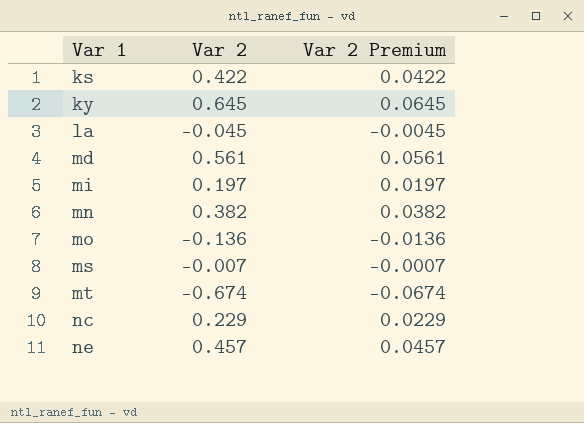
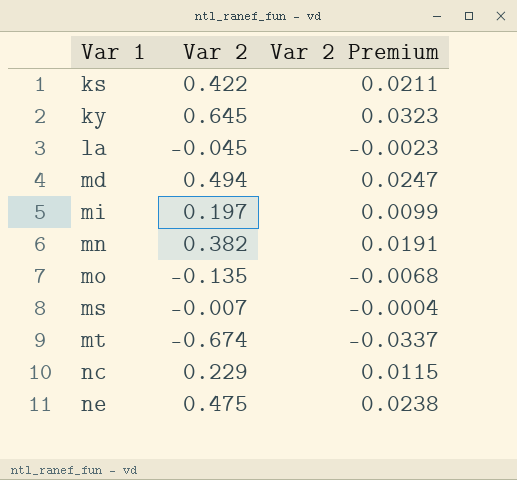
column Var 2 Premium | formula: [Var 2] * 0.1 -> [Var 2] * 0.05
md | Var 2: 0.561 -> 0.494
mo | Var 2: -0.136 -> -0.135
ne | Var 2: 0.457 -> 0.475

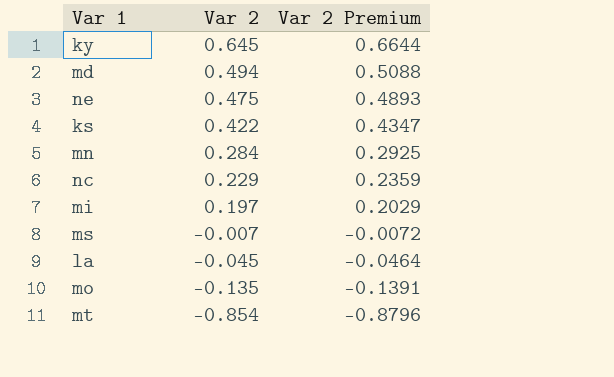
row order: Var 1 ascending -> Var 2 descending
column Var 2 Premium | formula: [Var 2] * 0.05 -> [Var 2] * 1.03
mn | Var 2: 0.382 -> 0.284
mt | Var 2: -0.674 -> -0.854

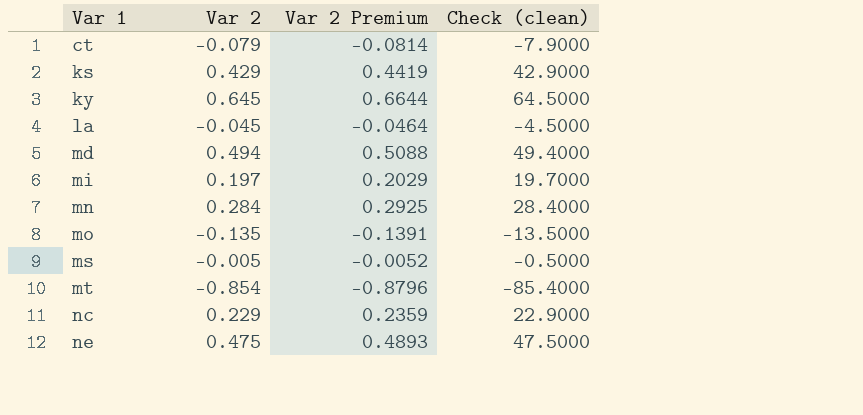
row order: Var 2 descending -> Var 1 ascending
column Check (clean) | formula: none -> [Var 2] * 100
row ct: none -> -0.079 | -0.0814 | -7.9000
ks | Var 2: 0.422 -> 0.429
ks | Var 2 Premium: 0.4347 -> 0.4419
ms | Var 2: -0.007 -> -0.005
ms | Var 2 Premium: -0.0072 -> -0.0052

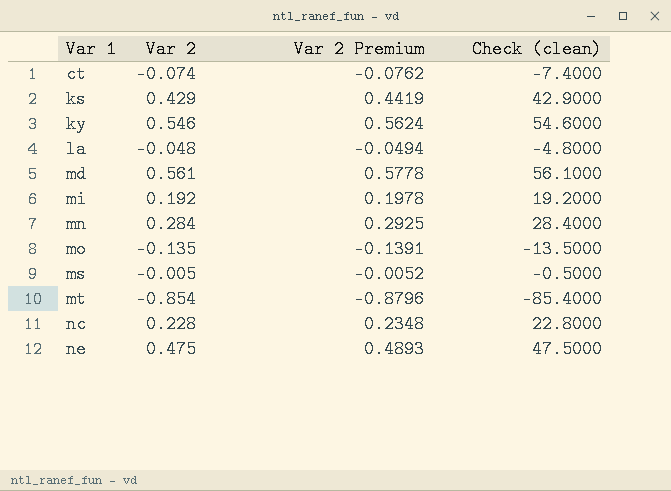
ct | Var 2: -0.079 -> -0.074
ct | Var 2 Premium: -0.0814 -> -0.0762
ct | Check (clean): -7.9000 -> -7.4000
ky | Var 2: 0.645 -> 0.546
ky | Var 2 Premium: 0.6644 -> 0.5624
ky | Check (clean): 64.5000 -> 54.6000
la | Var 2: -0.045 -> -0.048
la | Var 2 Premium: -0.0464 -> -0.0494
la | Check (clean): -4.5000 -> -4.8000
md | Var 2: 0.494 -> 0.561
md | Var 2 Premium: 0.5088 -> 0.5778
md | Check (clean): 49.4000 -> 56.1000
mi | Var 2: 0.197 -> 0.192
mi | Var 2 Premium: 0.2029 -> 0.1978
mi | Check (clean): 19.7000 -> 19.2000
nc | Var 2: 0.229 -> 0.228
nc | Var 2 Premium: 0.2359 -> 0.2348
nc | Check (clean): 22.9000 -> 22.8000

